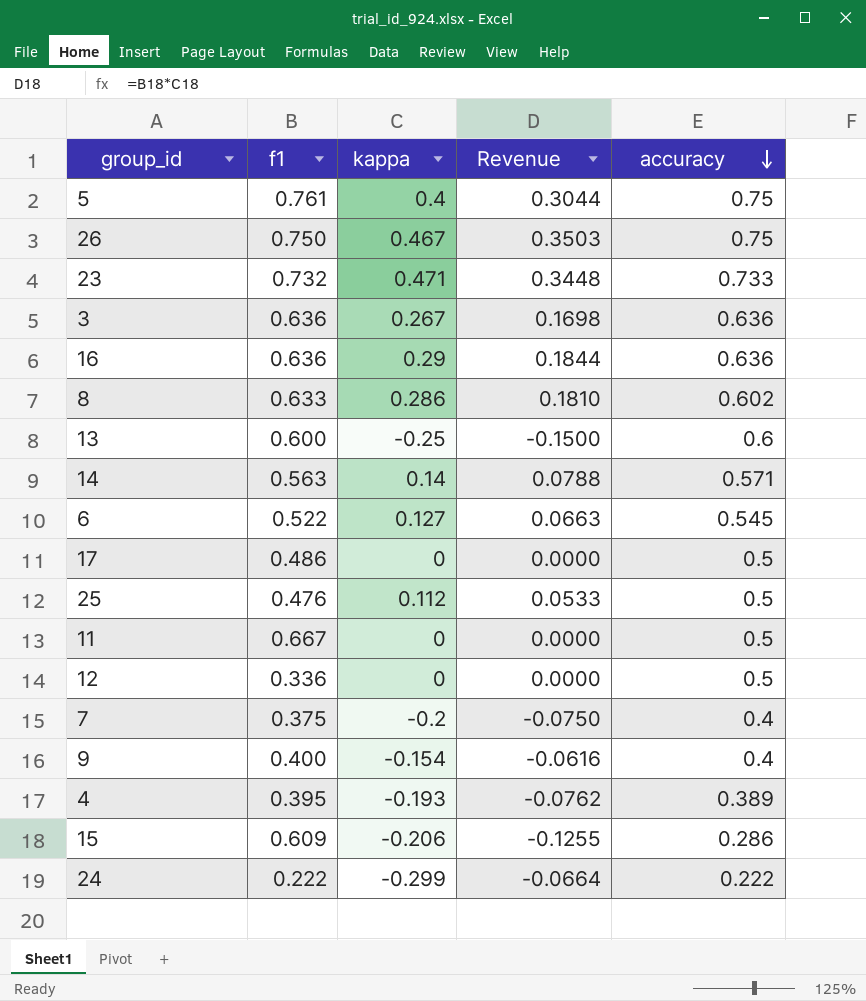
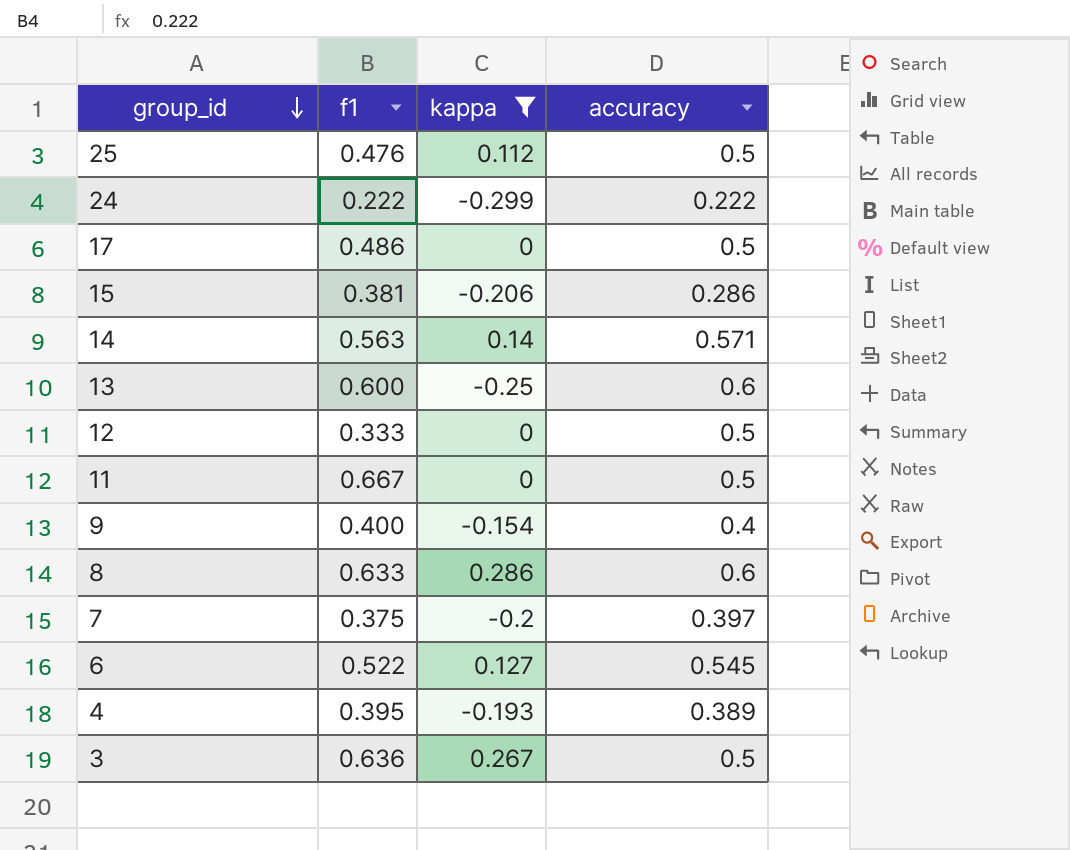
filter: none -> kappa <= 0.286
row order: accuracy descending -> group_id descending
column Revenue | formula: [f1] * [kappa] -> none
15 | f1: 0.609 -> 0.381
12 | f1: 0.336 -> 0.333
8 | accuracy: 0.602 -> 0.6
7 | accuracy: 0.4 -> 0.397
3 | accuracy: 0.636 -> 0.5

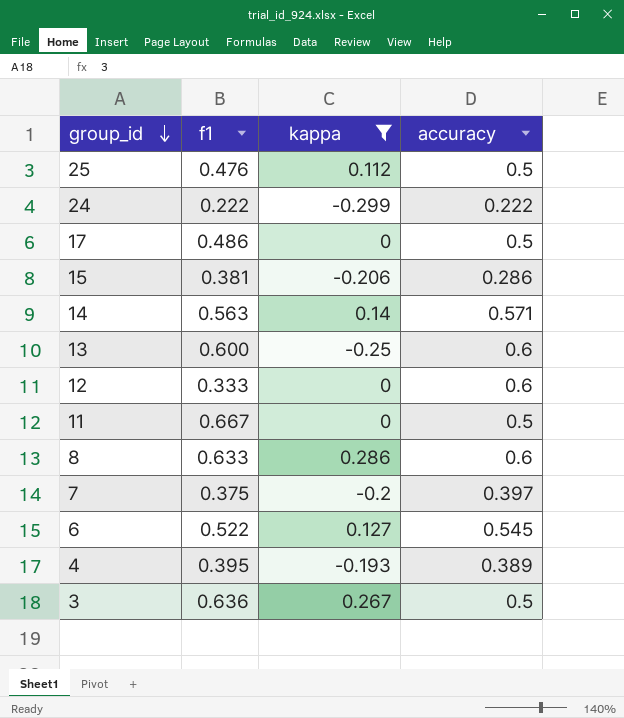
row 9: 0.400 | -0.154 | 0.4 -> none
12 | accuracy: 0.5 -> 0.6

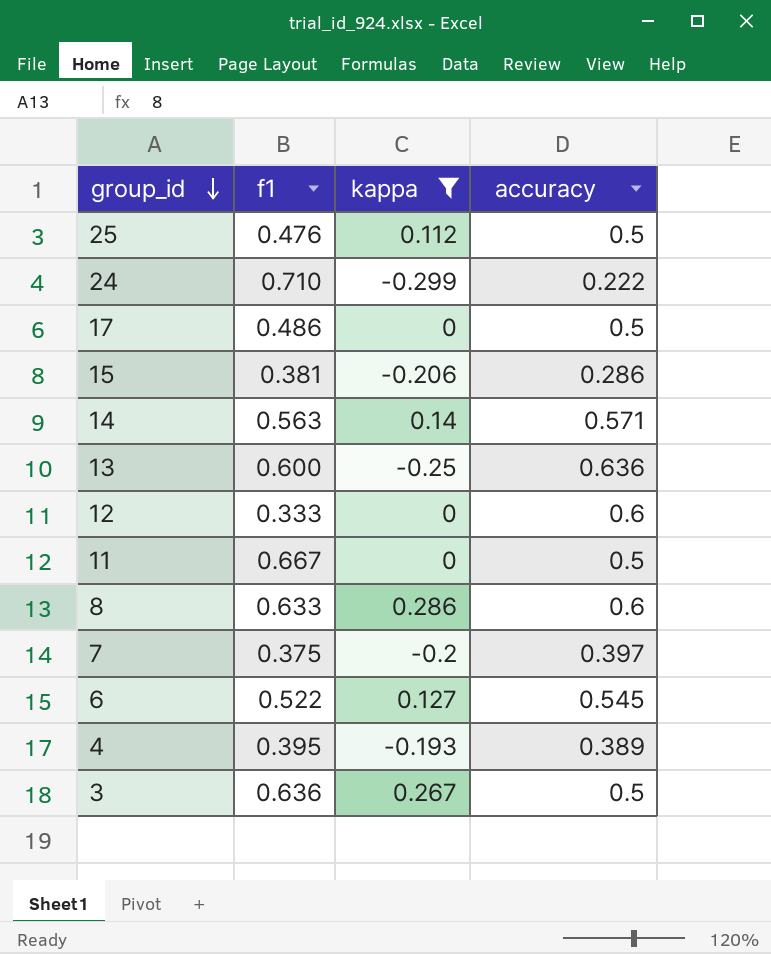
24 | f1: 0.222 -> 0.710
13 | accuracy: 0.6 -> 0.636

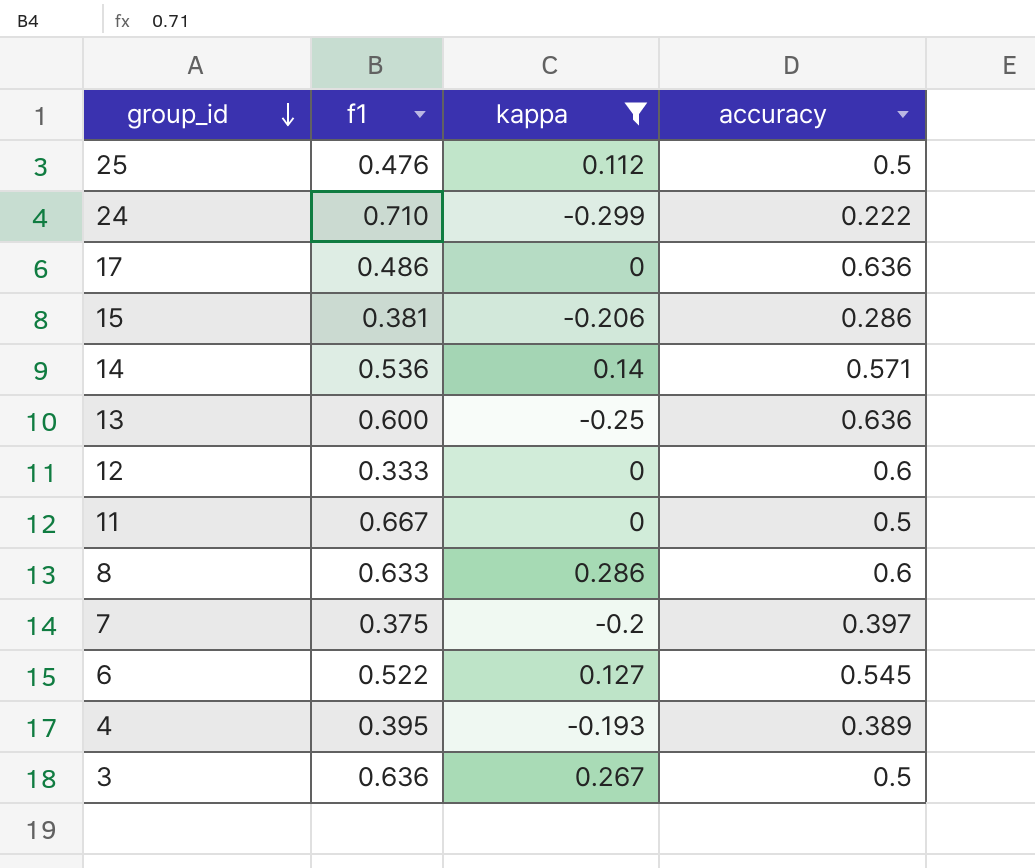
17 | accuracy: 0.5 -> 0.636
14 | f1: 0.563 -> 0.536

